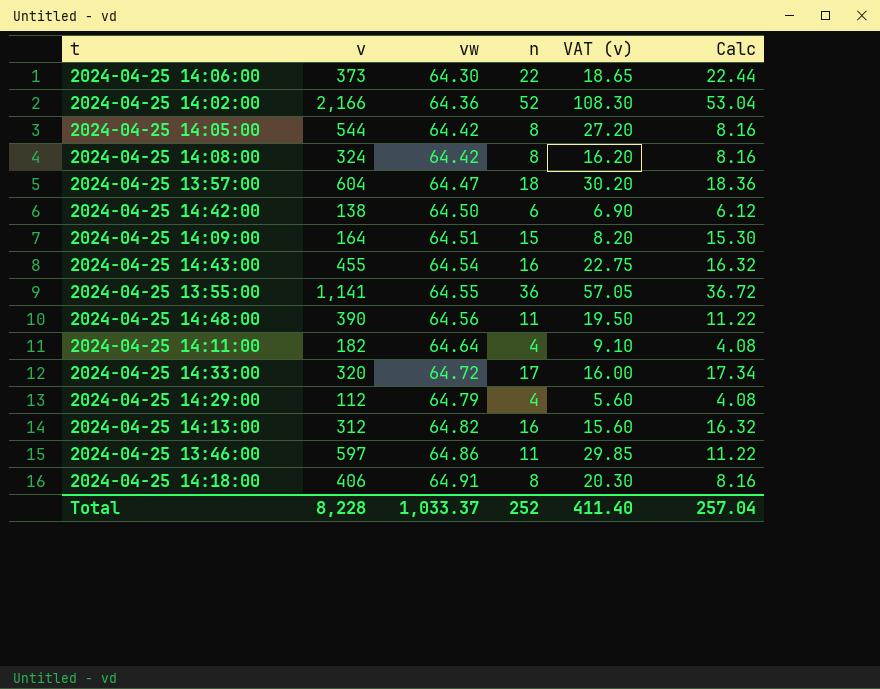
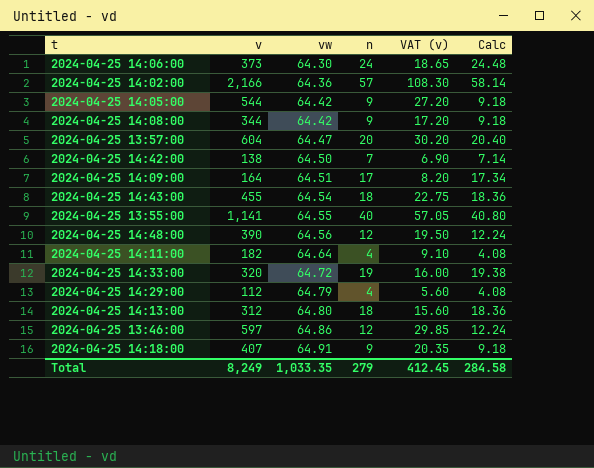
2024-04-25 14:06:00 | n: 22 -> 24
2024-04-25 14:06:00 | Calc: 22.44 -> 24.48
2024-04-25 14:02:00 | n: 52 -> 57
2024-04-25 14:02:00 | Calc: 53.04 -> 58.14
2024-04-25 14:05:00 | n: 8 -> 9
2024-04-25 14:05:00 | Calc: 8.16 -> 9.18
2024-04-25 14:08:00 | v: 324 -> 344
2024-04-25 14:08:00 | n: 8 -> 9
2024-04-25 14:08:00 | VAT (v): 16.20 -> 17.20
2024-04-25 14:08:00 | Calc: 8.16 -> 9.18
2024-04-25 13:57:00 | n: 18 -> 20
2024-04-25 13:57:00 | Calc: 18.36 -> 20.40
2024-04-25 14:42:00 | n: 6 -> 7
2024-04-25 14:42:00 | Calc: 6.12 -> 7.14
2024-04-25 14:09:00 | n: 15 -> 17
2024-04-25 14:09:00 | Calc: 15.30 -> 17.34
2024-04-25 14:43:00 | n: 16 -> 18
2024-04-25 14:43:00 | Calc: 16.32 -> 18.36
2024-04-25 13:55:00 | n: 36 -> 40
2024-04-25 13:55:00 | Calc: 36.72 -> 40.80
2024-04-25 14:48:00 | n: 11 -> 12
2024-04-25 14:48:00 | Calc: 11.22 -> 12.24
2024-04-25 14:33:00 | n: 17 -> 19
2024-04-25 14:33:00 | Calc: 17.34 -> 19.38
2024-04-25 14:13:00 | vw: 64.82 -> 64.80
2024-04-25 14:13:00 | n: 16 -> 18
2024-04-25 14:13:00 | Calc: 16.32 -> 18.36
2024-04-25 13:46:00 | n: 11 -> 12
2024-04-25 13:46:00 | Calc: 11.22 -> 12.24
2024-04-25 14:18:00 | v: 406 -> 407
2024-04-25 14:18:00 | n: 8 -> 9
2024-04-25 14:18:00 | VAT (v): 20.30 -> 20.35
2024-04-25 14:18:00 | Calc: 8.16 -> 9.18
Total | v: 8,228 -> 8,249
Total | vw: 1,033.37 -> 1,033.35
Total | n: 252 -> 279
Total | VAT (v): 411.40 -> 412.45
Total | Calc: 257.04 -> 284.58

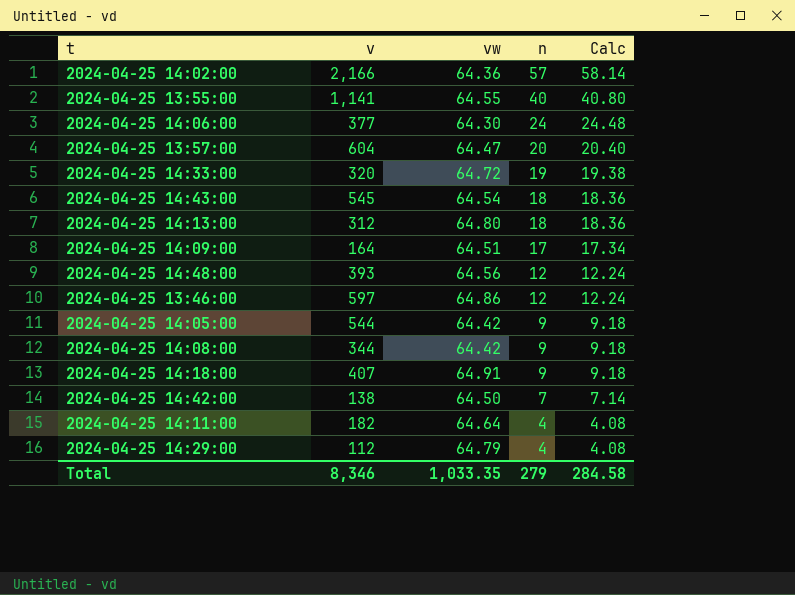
row order: vw ascending -> n descending
column VAT (v) | formula: [v] * 0.05 -> none
2024-04-25 14:06:00 | v: 373 -> 377
2024-04-25 14:43:00 | v: 455 -> 545
2024-04-25 14:48:00 | v: 390 -> 393
Total | v: 8,249 -> 8,346

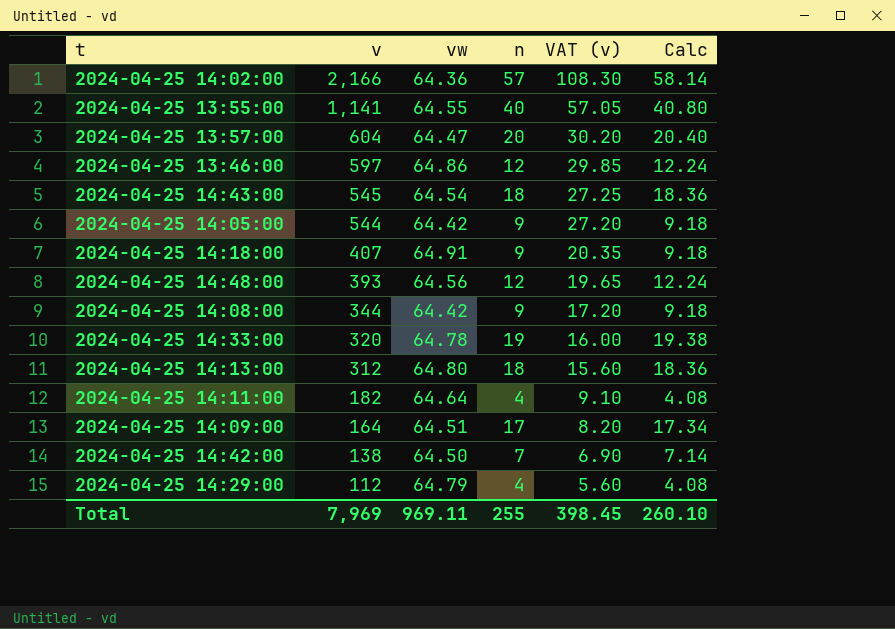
row order: n descending -> v descending
column VAT (v) | formula: none -> [v] * 0.05
row 2024-04-25 14:06:00: 377 | 64.30 | 24 | 24.48 -> none
2024-04-25 14:33:00 | vw: 64.72 -> 64.78
Total | v: 8,346 -> 7,969
Total | vw: 1,033.35 -> 969.11
Total | n: 279 -> 255
Total | Calc: 284.58 -> 260.10

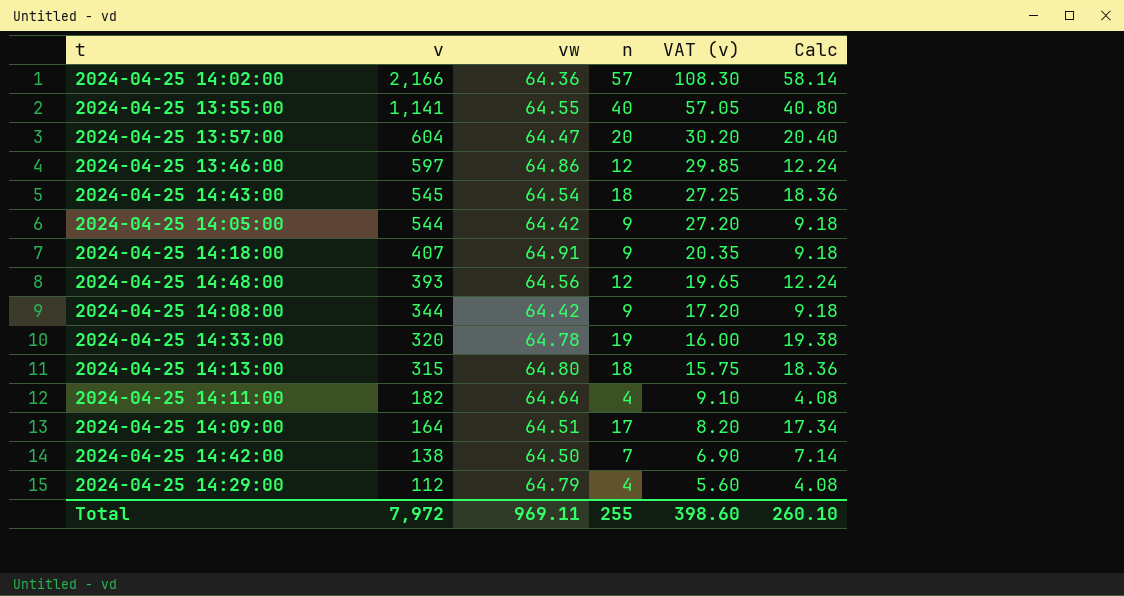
2024-04-25 14:13:00 | v: 312 -> 315
2024-04-25 14:13:00 | VAT (v): 15.60 -> 15.75
Total | v: 7,969 -> 7,972
Total | VAT (v): 398.45 -> 398.60

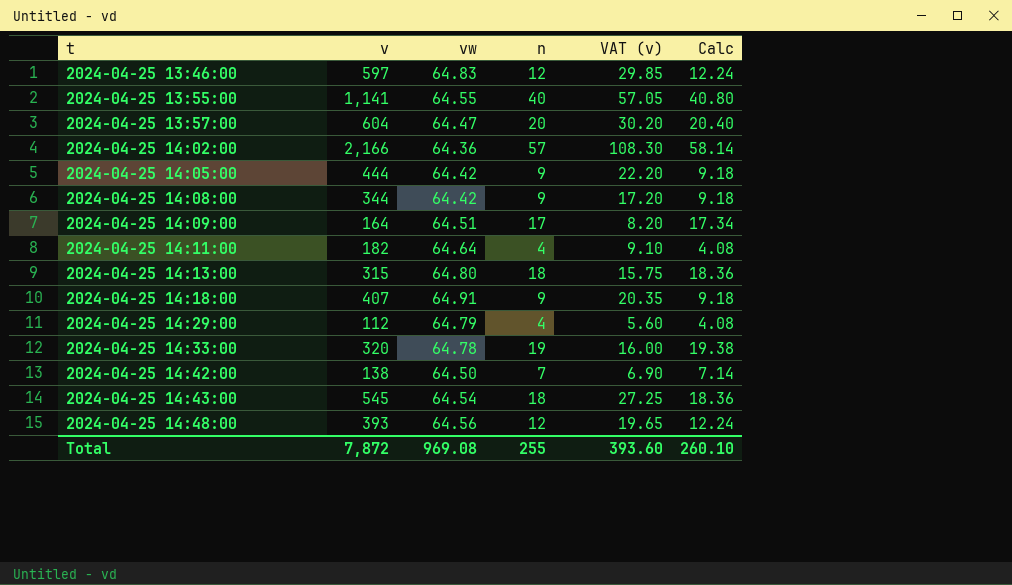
row order: v descending -> t ascending
2024-04-25 13:46:00 | vw: 64.86 -> 64.83
2024-04-25 14:05:00 | v: 544 -> 444
2024-04-25 14:05:00 | VAT (v): 27.20 -> 22.20
Total | v: 7,972 -> 7,872
Total | vw: 969.11 -> 969.08
Total | VAT (v): 398.60 -> 393.60

